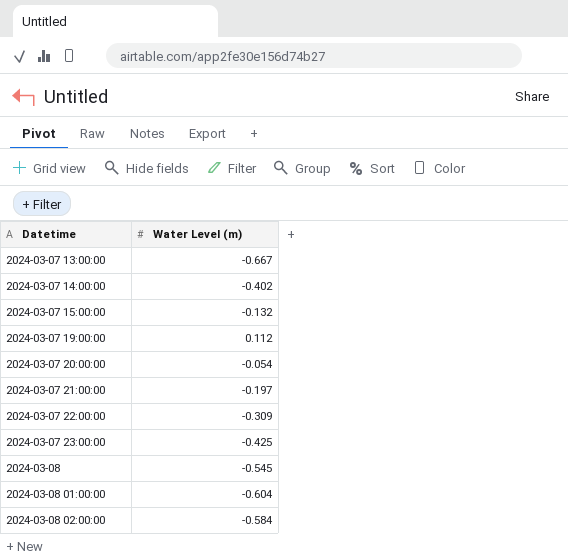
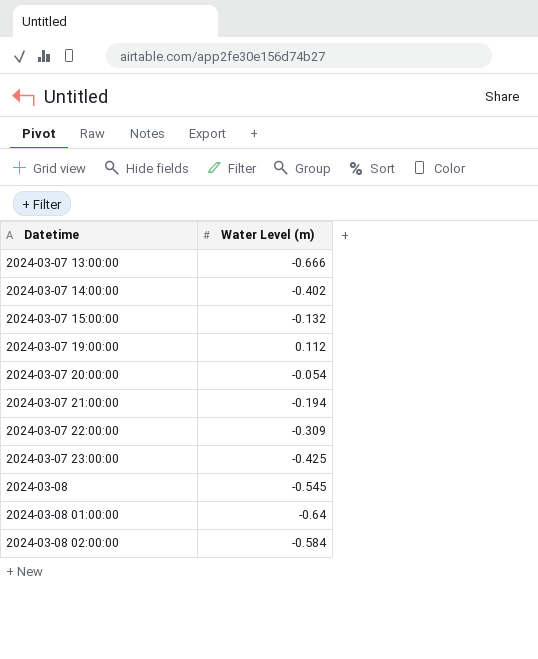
2024-03-07 13:00:00 | Water Level (m): -0.667 -> -0.666
2024-03-07 21:00:00 | Water Level (m): -0.197 -> -0.194
2024-03-08 01:00:00 | Water Level (m): -0.604 -> -0.64

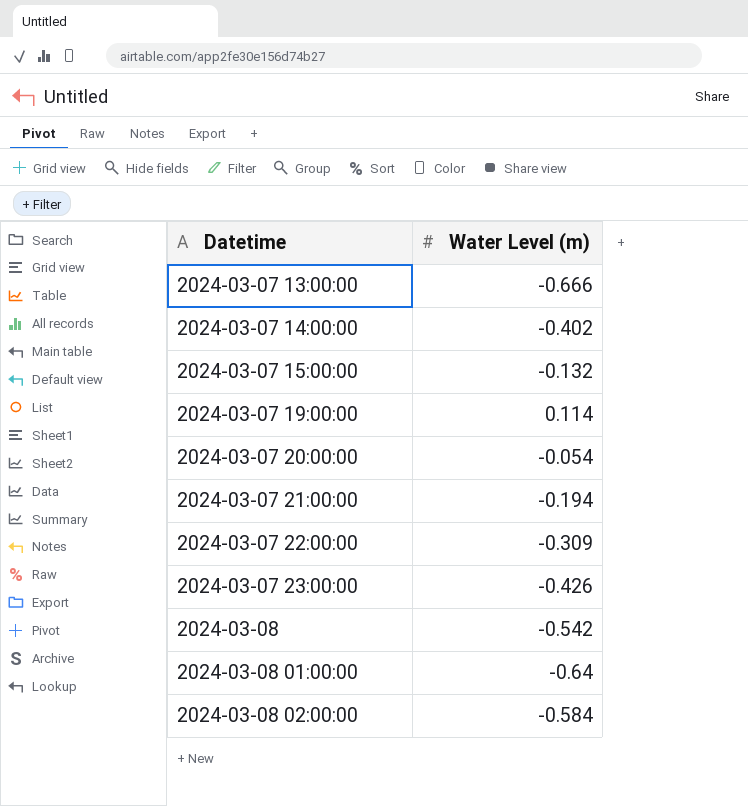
2024-03-07 19:00:00 | Water Level (m): 0.112 -> 0.114
2024-03-07 23:00:00 | Water Level (m): -0.425 -> -0.426
2024-03-08 | Water Level (m): -0.545 -> -0.542

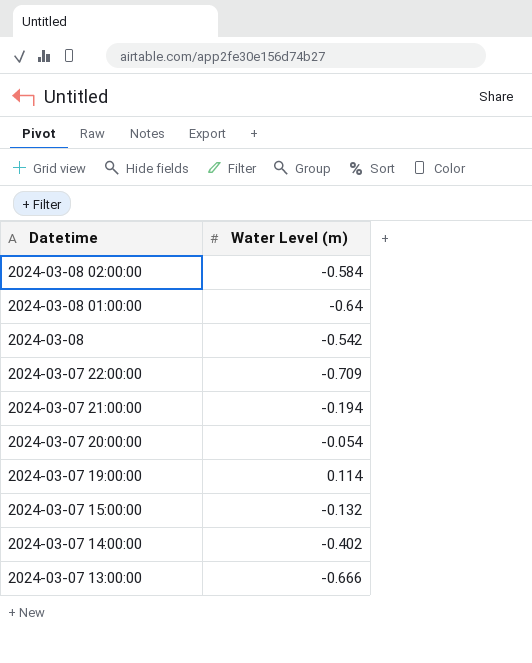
row order: Datetime ascending -> Datetime descending
row 2024-03-07 23:00:00: -0.426 -> none
2024-03-07 22:00:00 | Water Level (m): -0.309 -> -0.709

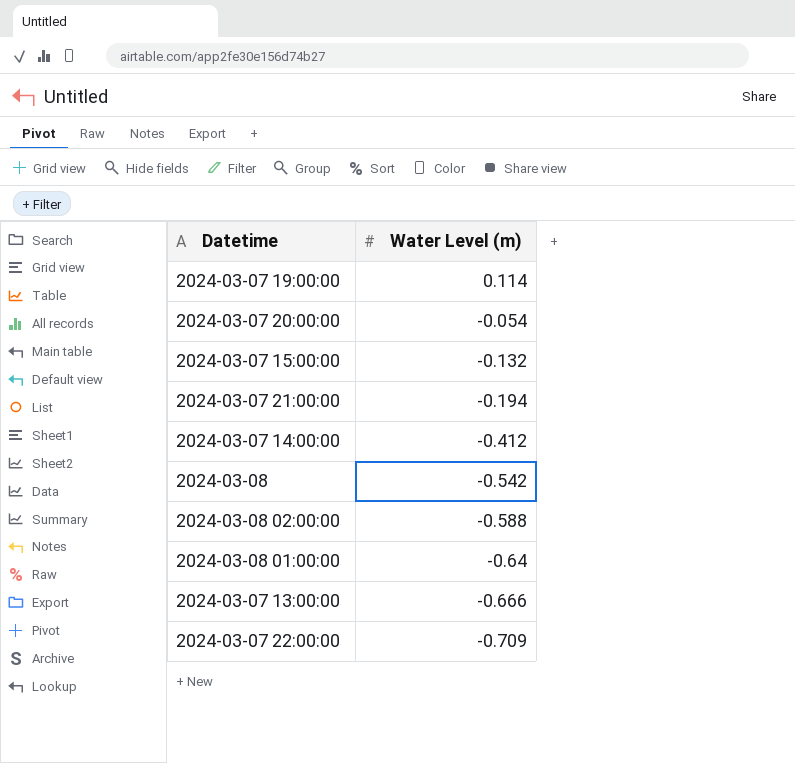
row order: Datetime descending -> Water Level (m) descending
2024-03-07 14:00:00 | Water Level (m): -0.402 -> -0.412
2024-03-08 02:00:00 | Water Level (m): -0.584 -> -0.588

